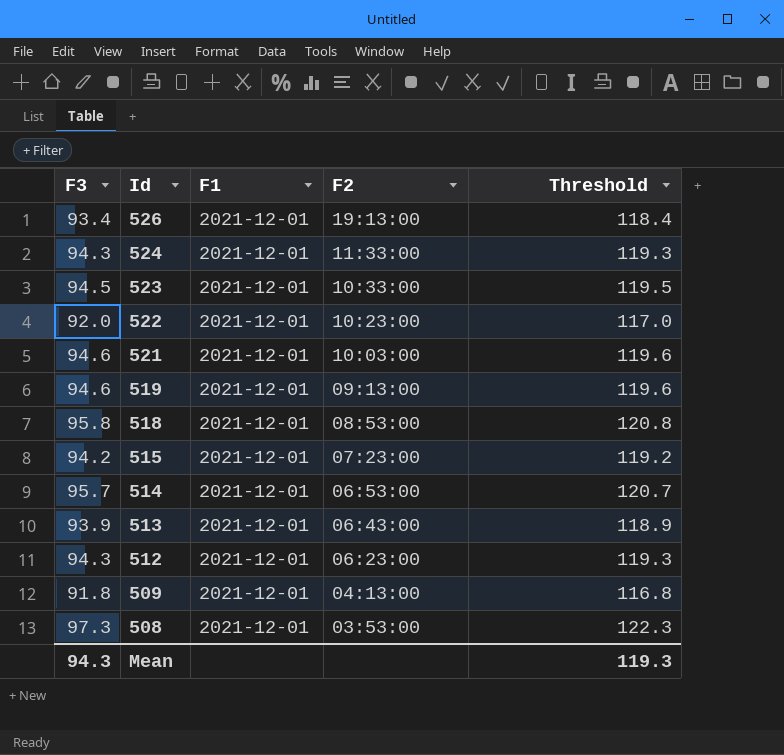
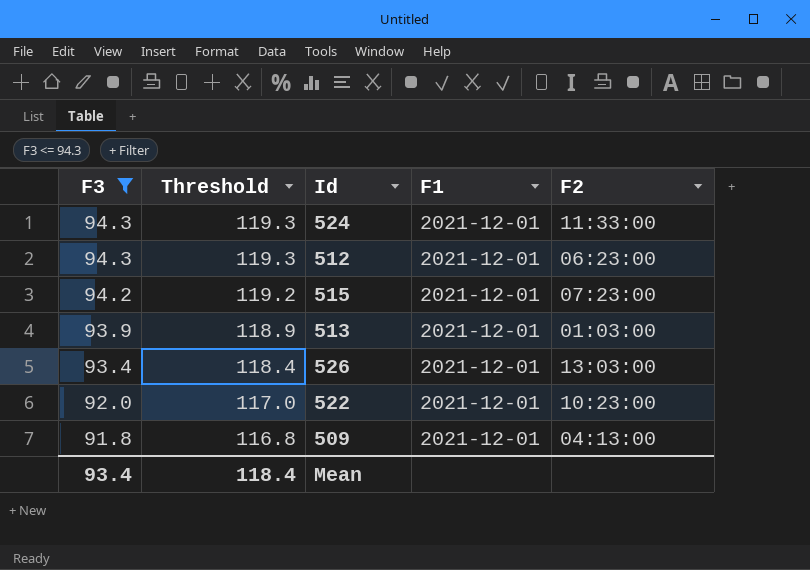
filter: none -> F3 <= 94.3
row order: Id descending -> F3 descending
column Threshold | position: 5 -> 2
513 | F2: 06:43:00 -> 01:03:00
526 | F2: 19:13:00 -> 13:03:00
Mean | F3: 94.3 -> 93.4
Mean | Threshold: 119.3 -> 118.4

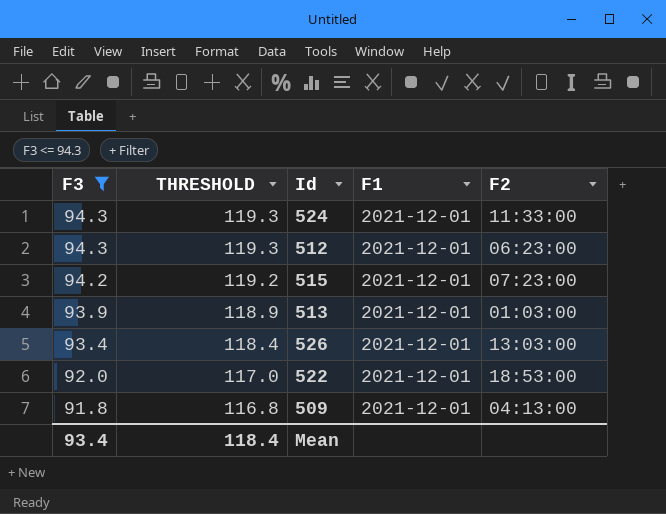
column name: Threshold -> THRESHOLD
522 | F2: 10:23:00 -> 18:53:00

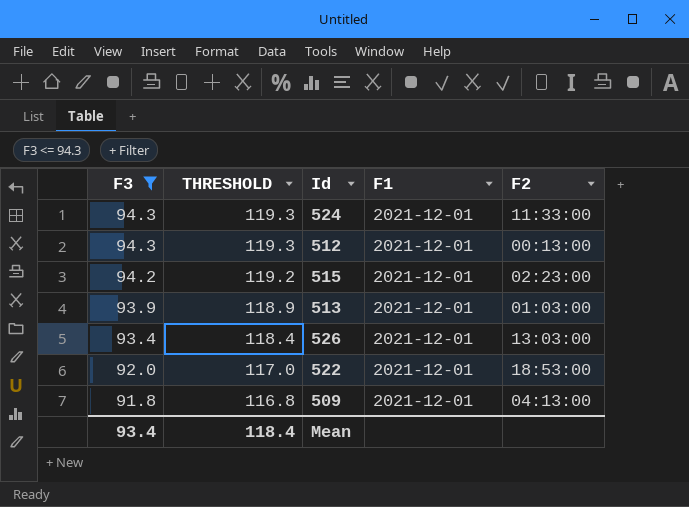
512 | F2: 06:23:00 -> 00:13:00
515 | F2: 07:23:00 -> 02:23:00

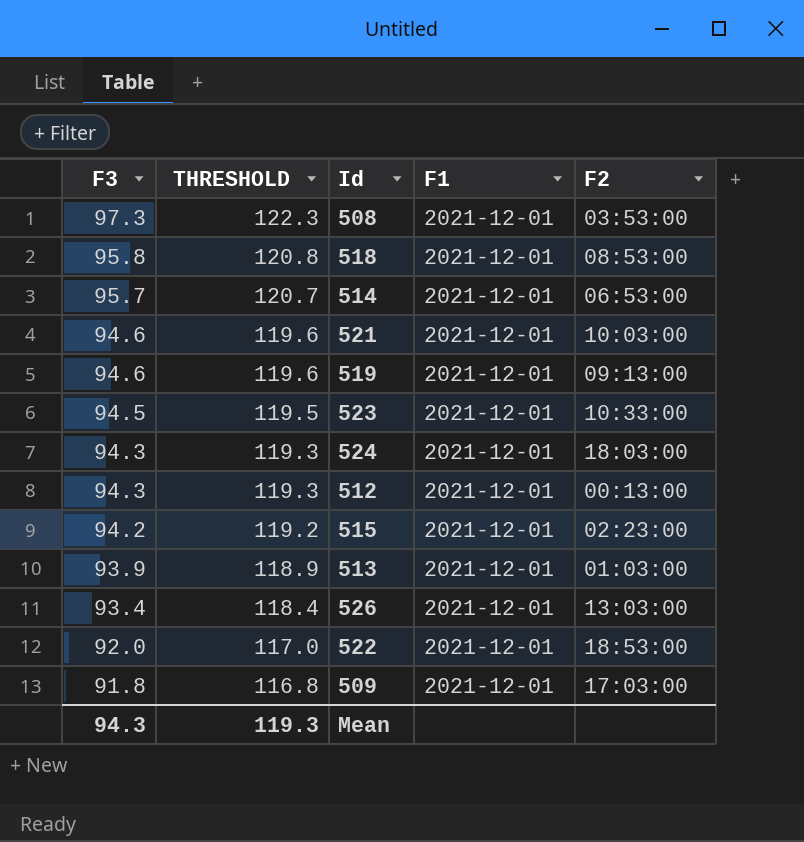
filter: F3 <= 94.3 -> none
524 | F2: 11:33:00 -> 18:03:00
509 | F2: 04:13:00 -> 17:03:00
Mean | F3: 93.4 -> 94.3
Mean | THRESHOLD: 118.4 -> 119.3

